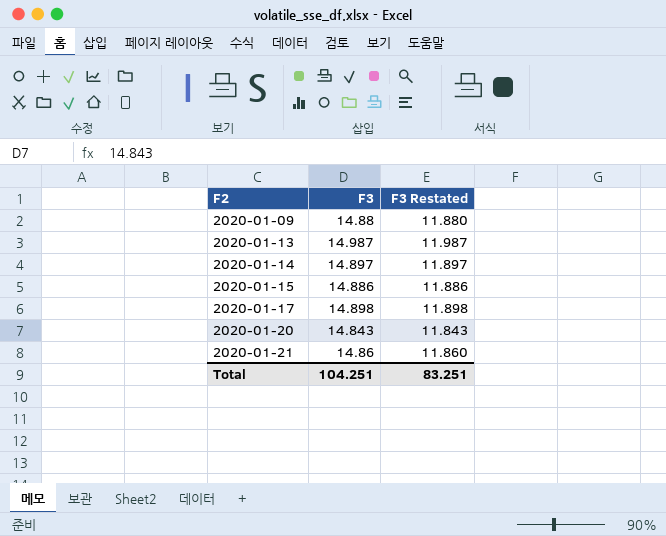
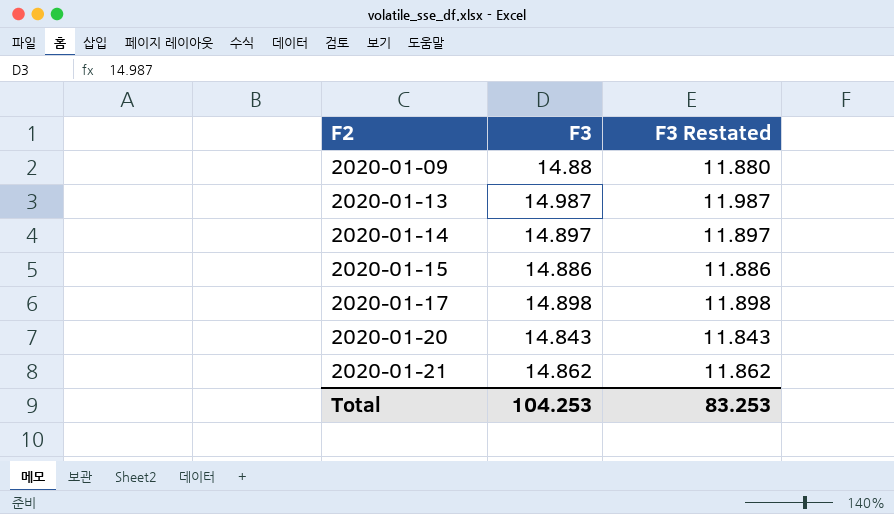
2020-01-21 | F3: 14.86 -> 14.862
2020-01-21 | F3 Restated: 11.860 -> 11.862
Total | F3: 104.251 -> 104.253
Total | F3 Restated: 83.251 -> 83.253

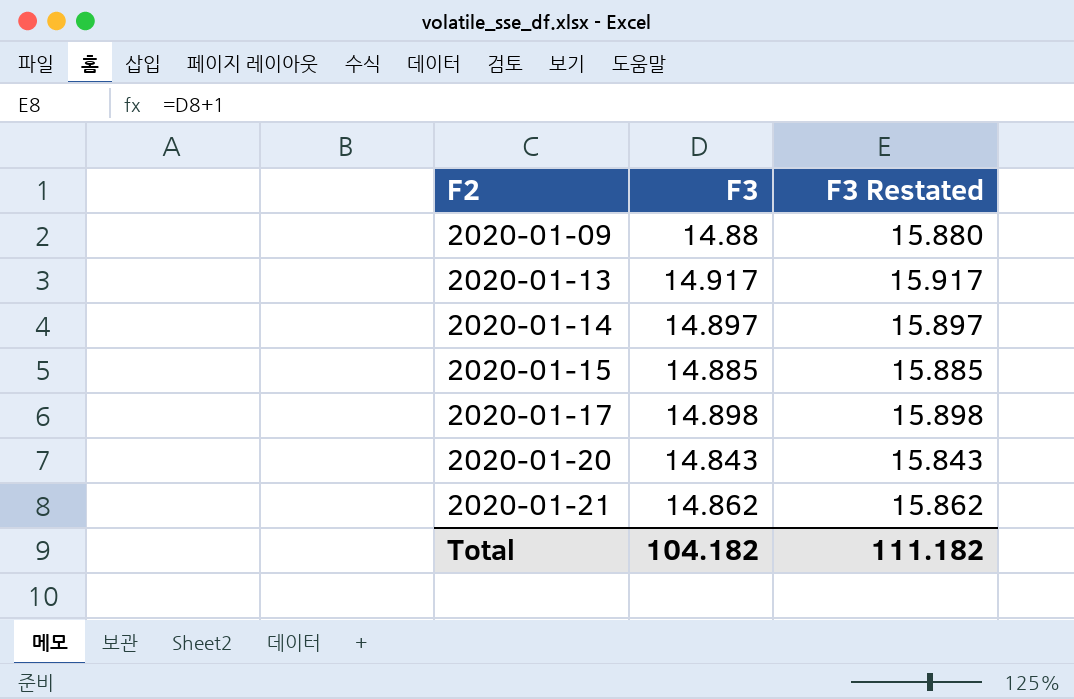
column F3 Restated | formula: [F3] - 3 -> [F3] + 1
2020-01-13 | F3: 14.987 -> 14.917
2020-01-15 | F3: 14.886 -> 14.885
Total | F3: 104.253 -> 104.182
Total | F3 Restated: 83.253 -> 111.182

